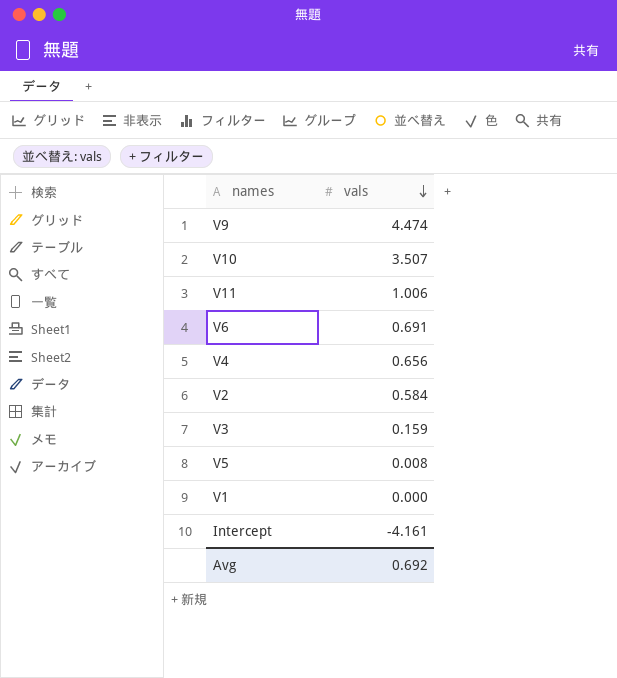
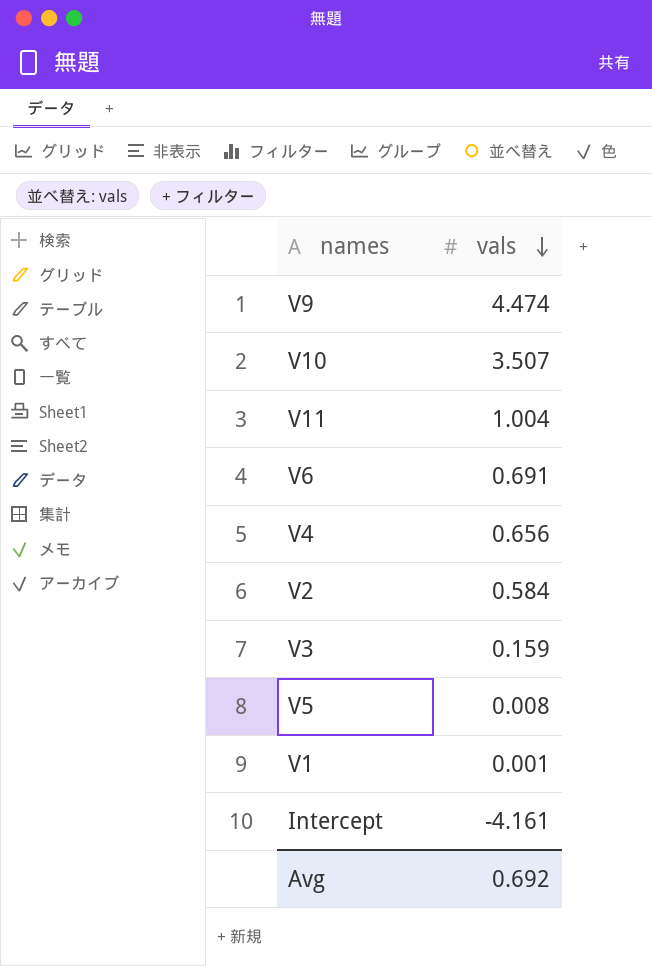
V11 | vals: 1.006 -> 1.004
V1 | vals: 0.000 -> 0.001

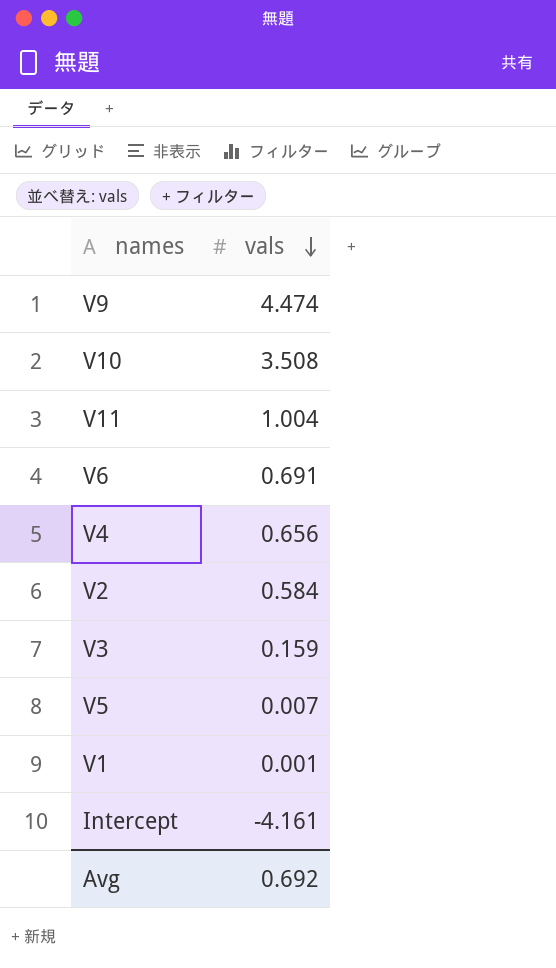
V10 | vals: 3.507 -> 3.508
V5 | vals: 0.008 -> 0.007

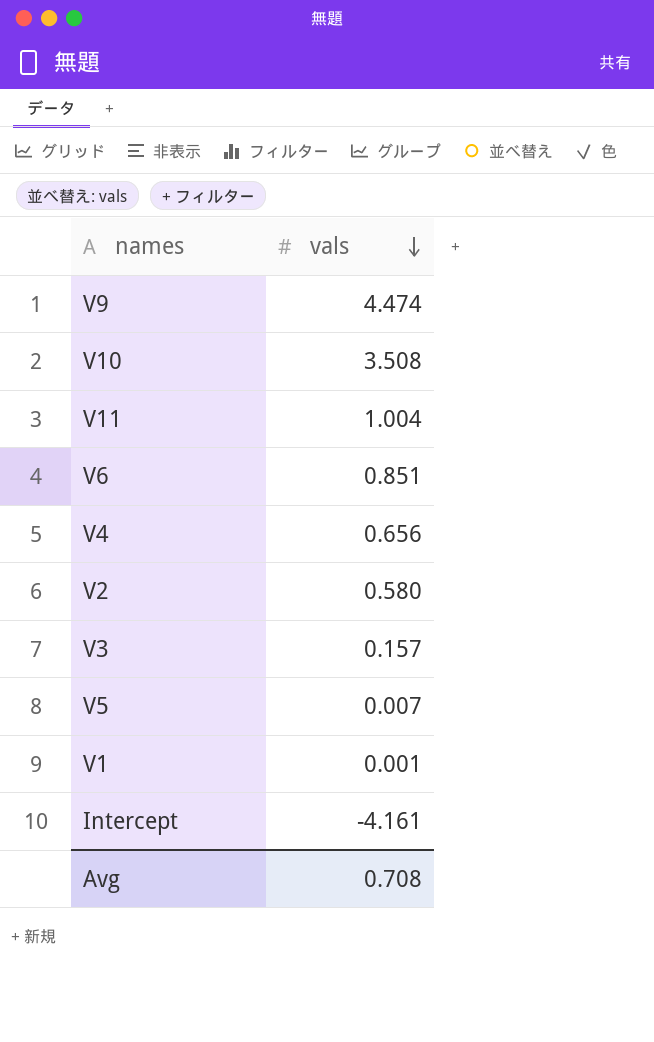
V6 | vals: 0.691 -> 0.851
V2 | vals: 0.584 -> 0.580
V3 | vals: 0.159 -> 0.157
Avg | vals: 0.692 -> 0.708

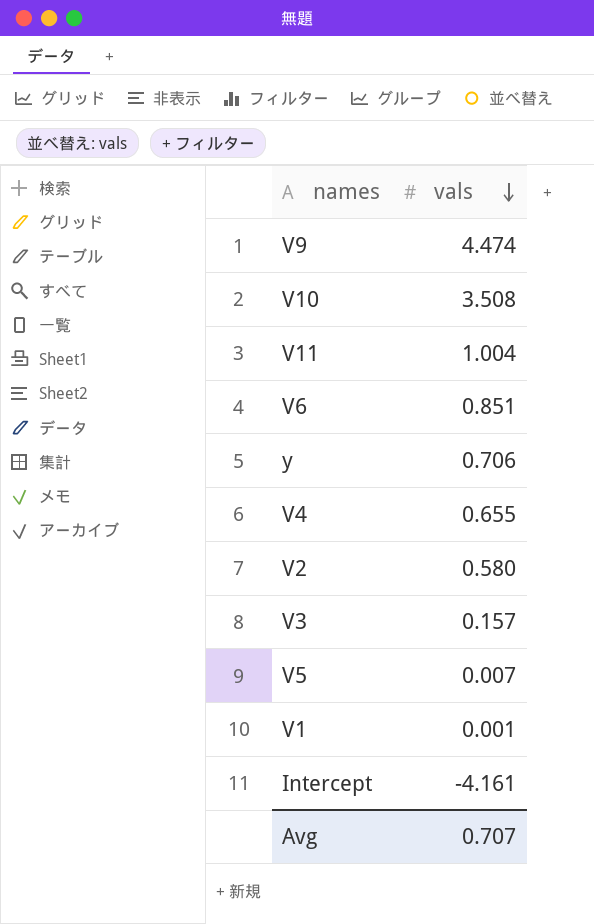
row y: none -> 0.706
V4 | vals: 0.656 -> 0.655
Avg | vals: 0.708 -> 0.707

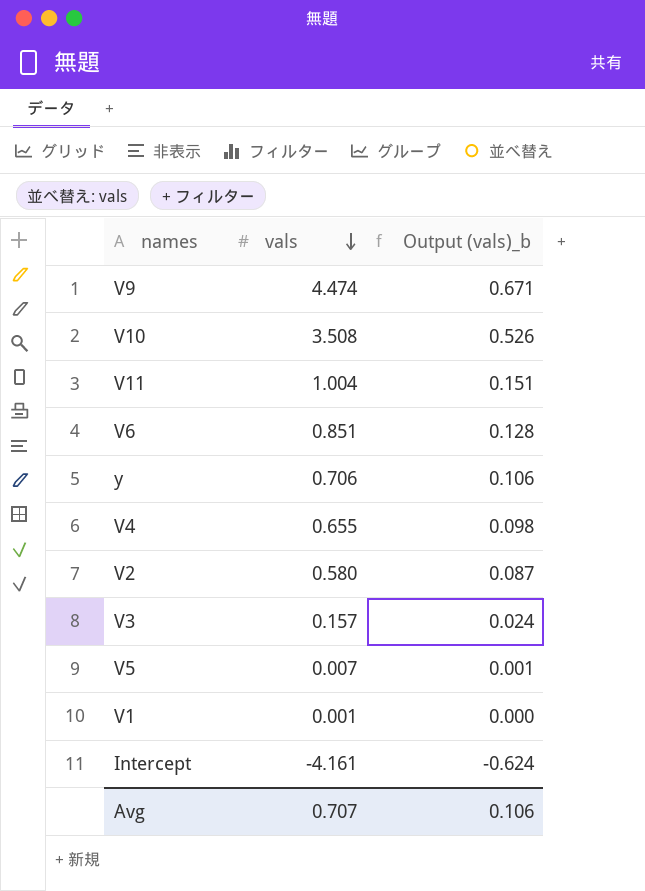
column Output (vals)_b | formula: none -> [vals] * 0.15

